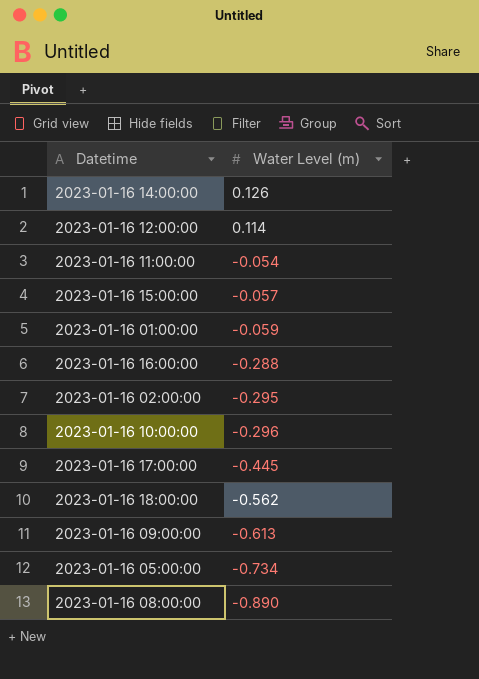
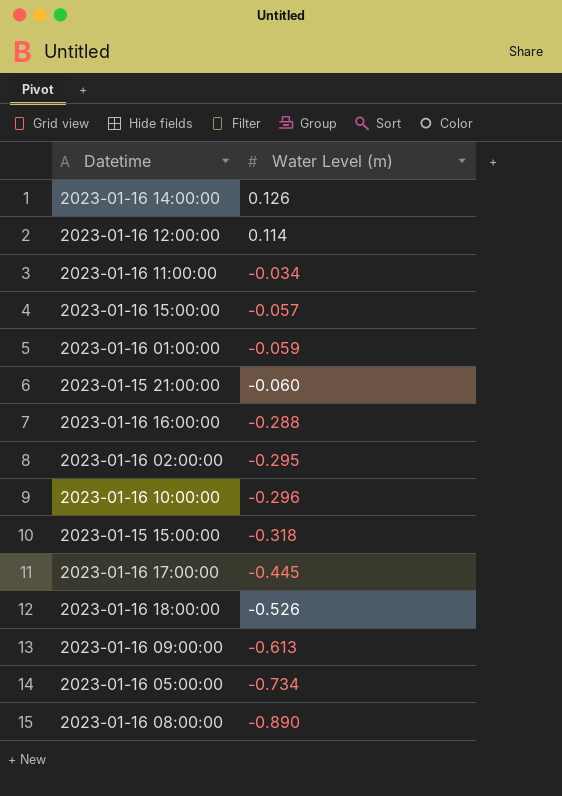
2023-01-16 11:00:00 | Water Level (m): -0.054 -> -0.034
row 2023-01-15 21:00:00: none -> -0.060
row 2023-01-15 15:00:00: none -> -0.318
2023-01-16 18:00:00 | Water Level (m): -0.562 -> -0.526

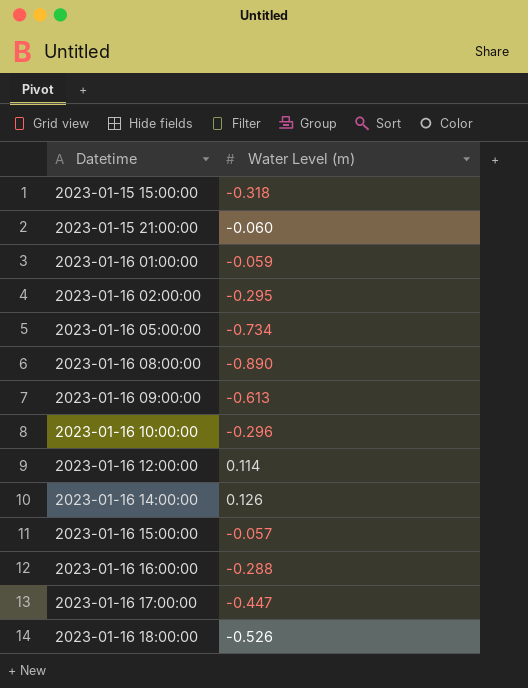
row order: Water Level (m) descending -> Datetime ascending
row 2023-01-16 11:00:00: -0.034 -> none
2023-01-16 17:00:00 | Water Level (m): -0.445 -> -0.447

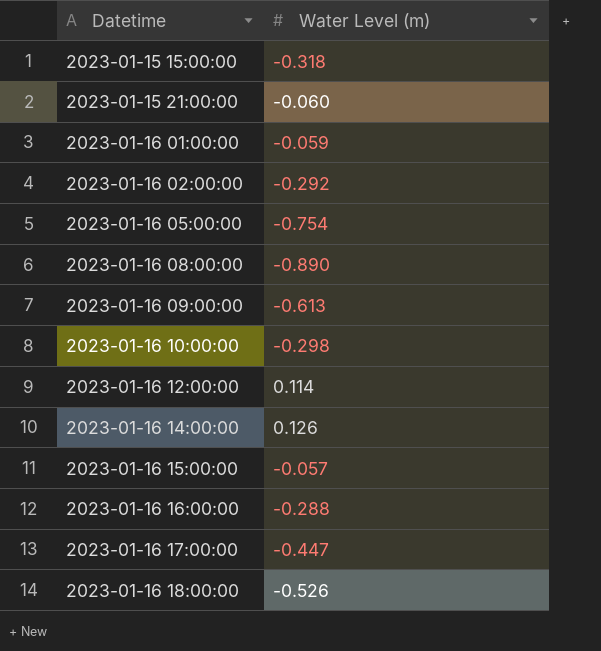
2023-01-16 02:00:00 | Water Level (m): -0.295 -> -0.292
2023-01-16 05:00:00 | Water Level (m): -0.734 -> -0.754
2023-01-16 10:00:00 | Water Level (m): -0.296 -> -0.298

